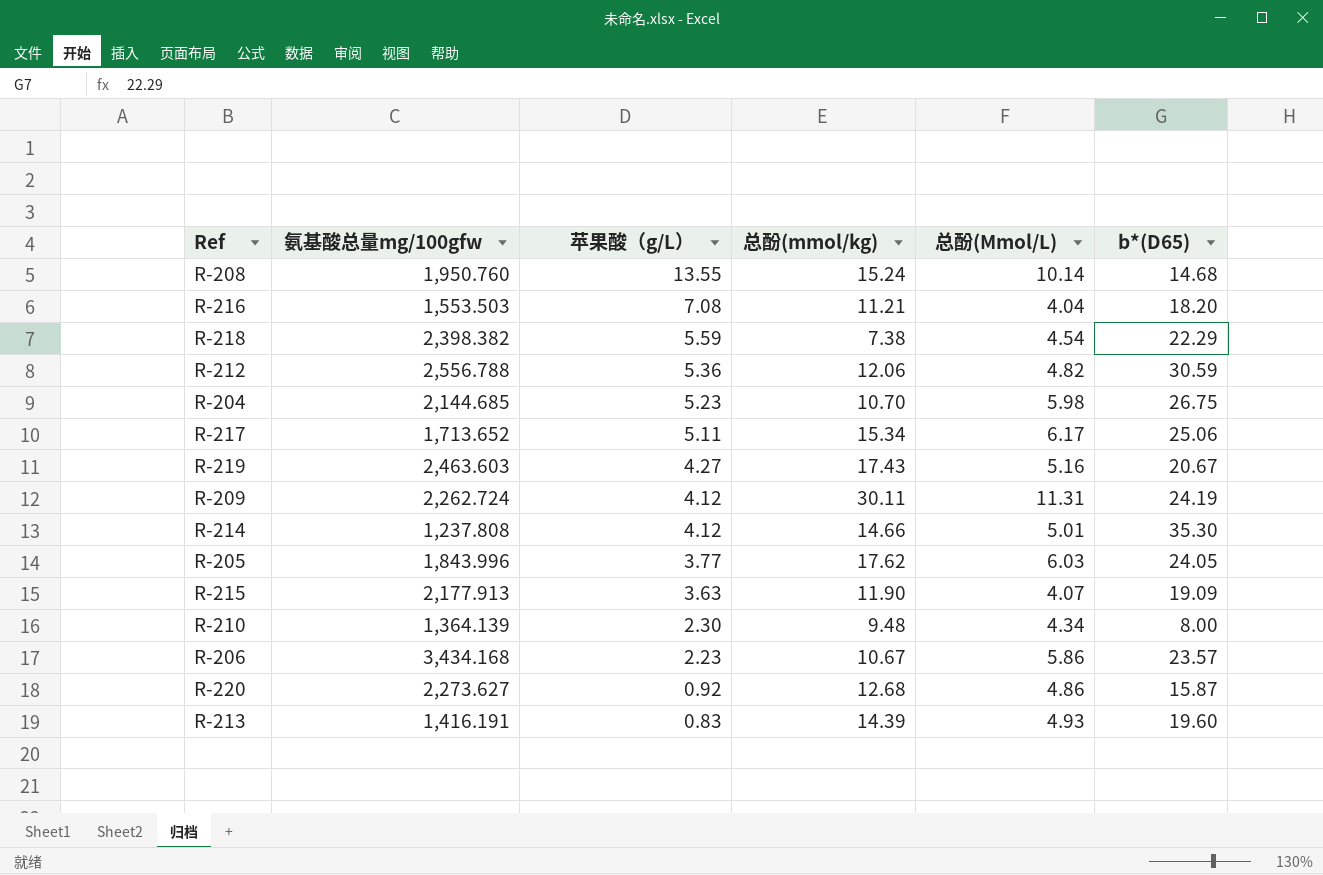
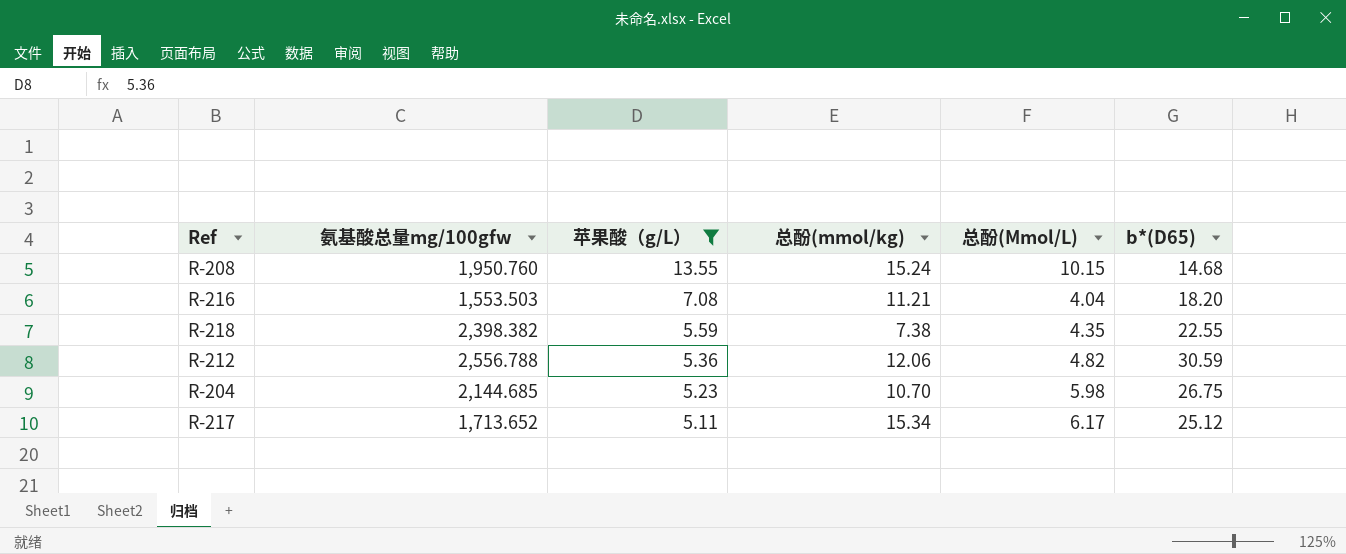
filter: none -> 苹果酸（g/L） >= 5.11
R-208 | 总酚(Mmol/L): 10.14 -> 10.15
R-218 | 总酚(Mmol/L): 4.54 -> 4.35
R-218 | b*(D65): 22.29 -> 22.55
R-217 | b*(D65): 25.06 -> 25.12

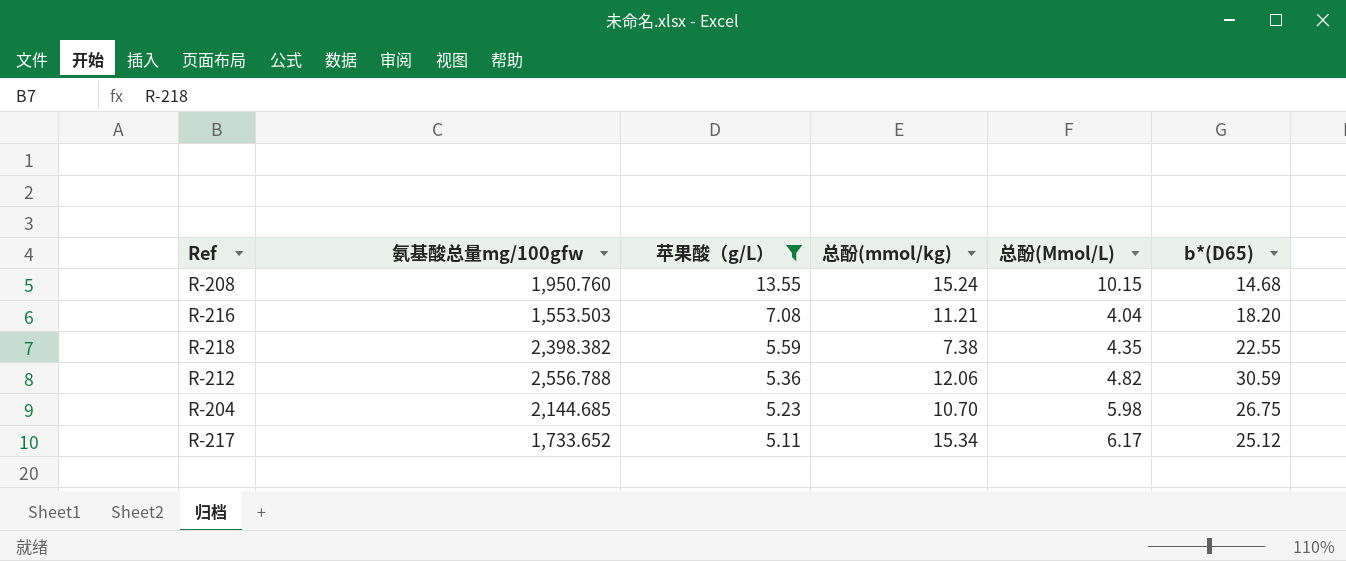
R-217 | 氨基酸总量mg/100gfw: 1,713.652 -> 1,733.652

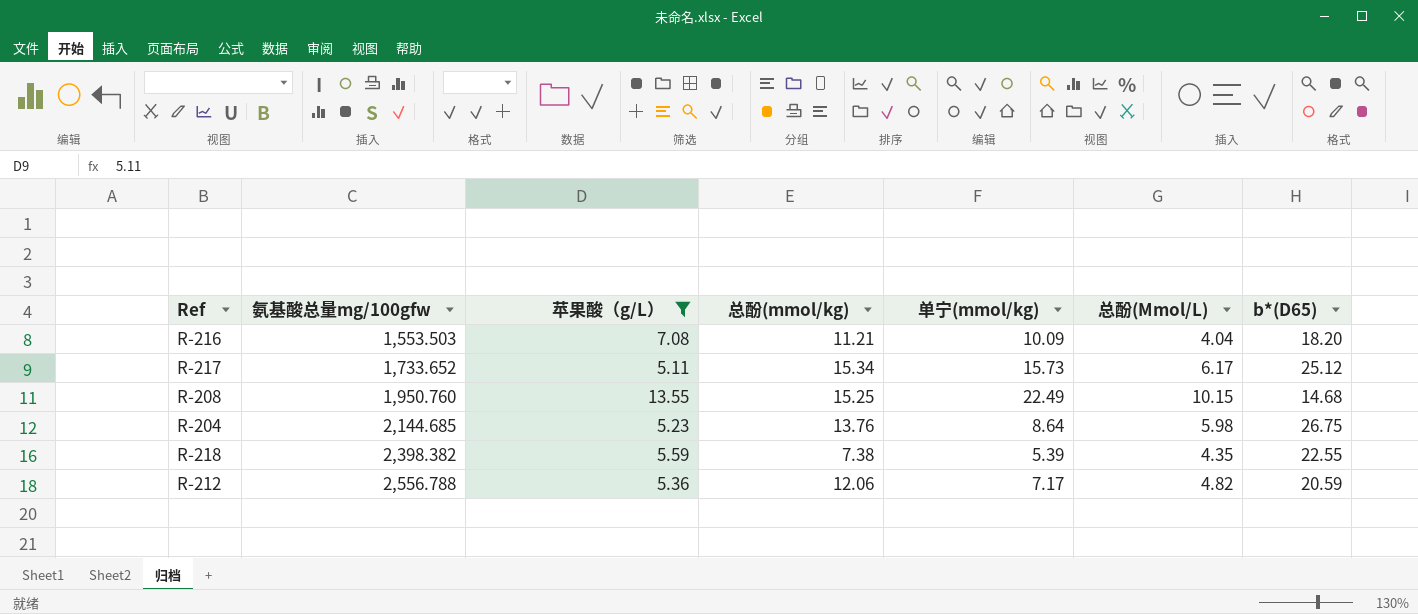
row order: 苹果酸（g/L） descending -> 氨基酸总量mg/100gfw ascending
column 单宁(mmol/kg) | position: none -> 5
R-208 | 总酚(mmol/kg): 15.24 -> 15.25
R-204 | 总酚(mmol/kg): 10.70 -> 13.76
R-212 | b*(D65): 30.59 -> 20.59

